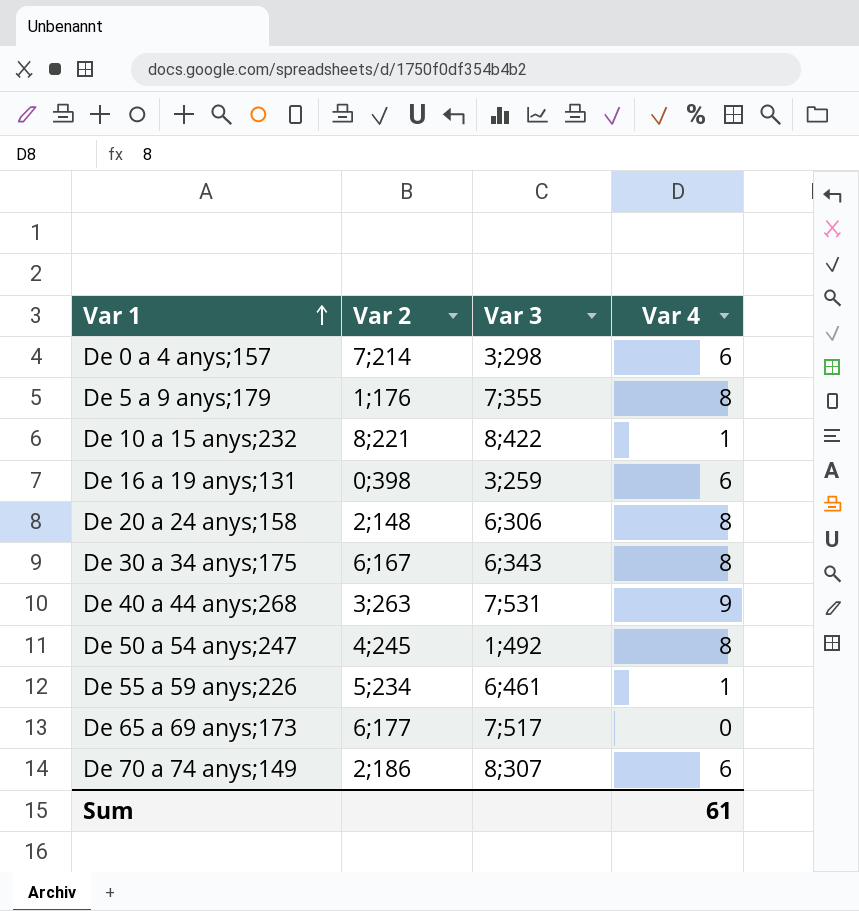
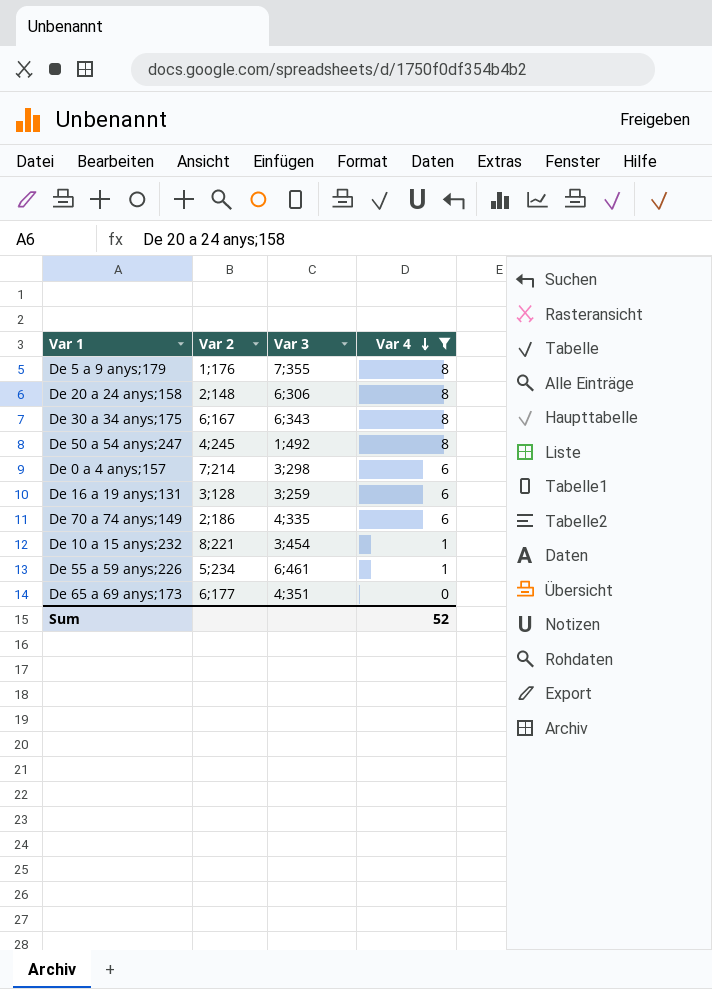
filter: none -> Var 4 != 9
row order: Var 1 ascending -> Var 4 descending
De 16 a 19 anys;131 | Var 2: 0;398 -> 3;128
De 70 a 74 anys;149 | Var 3: 8;307 -> 4;335
De 10 a 15 anys;232 | Var 3: 8;422 -> 3;454
De 65 a 69 anys;173 | Var 3: 7;517 -> 4;351
Sum | Var 4: 61 -> 52

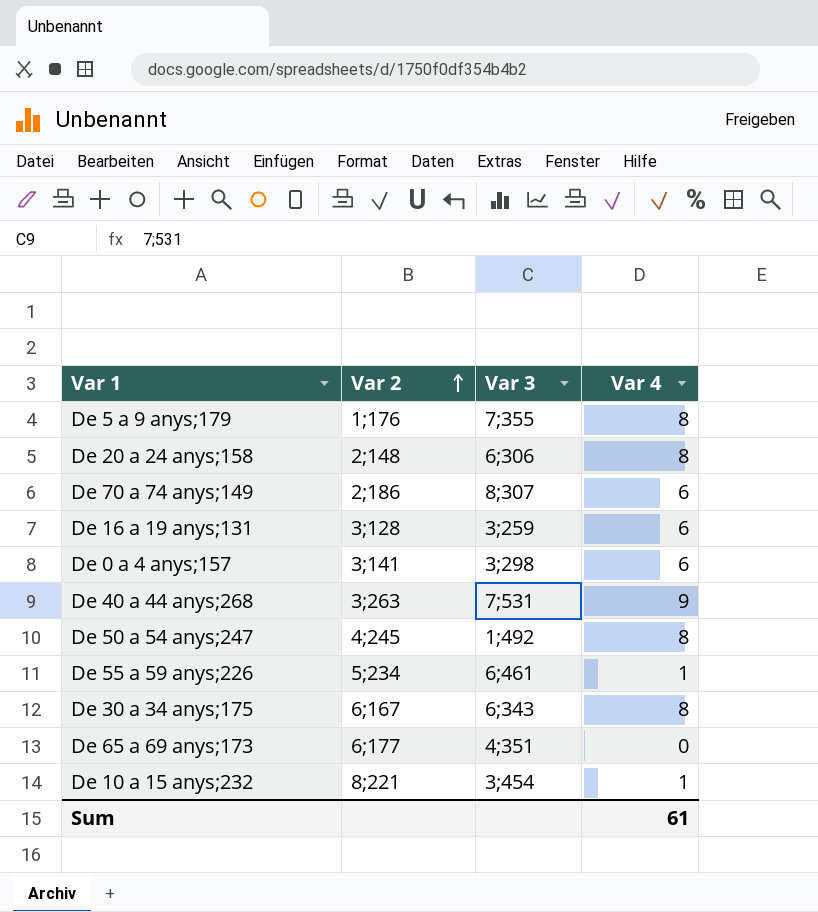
filter: Var 4 != 9 -> none
row order: Var 4 descending -> Var 2 ascending
De 70 a 74 anys;149 | Var 3: 4;335 -> 8;307
De 0 a 4 anys;157 | Var 2: 7;214 -> 3;141
Sum | Var 4: 52 -> 61

